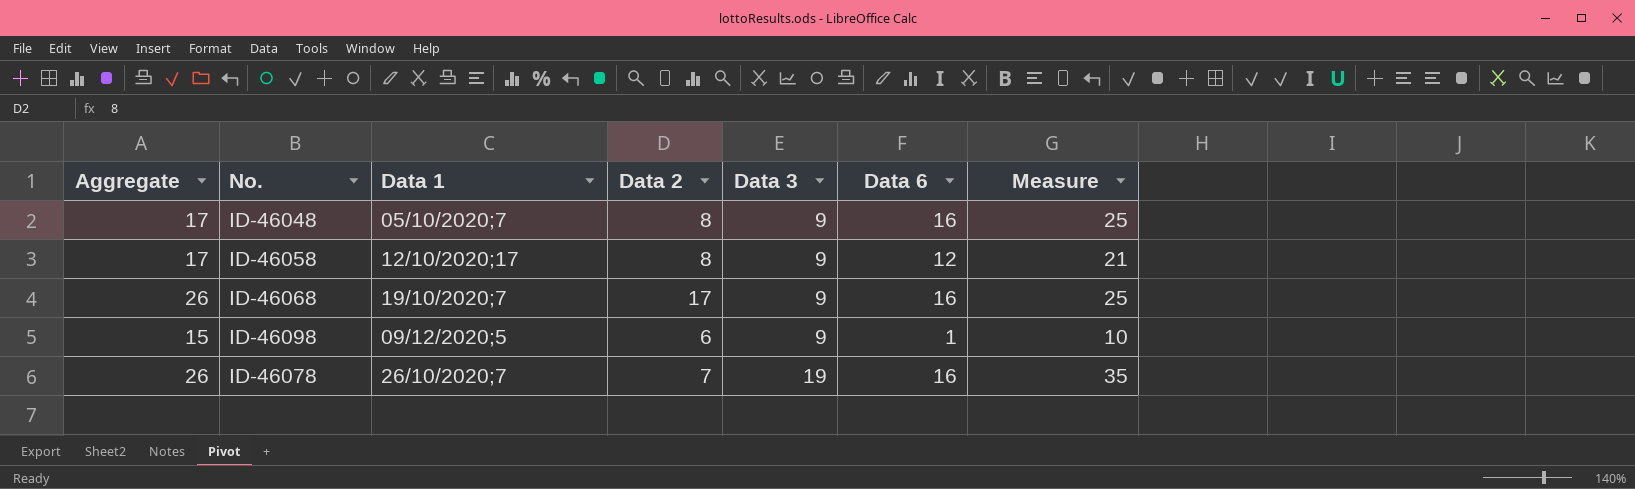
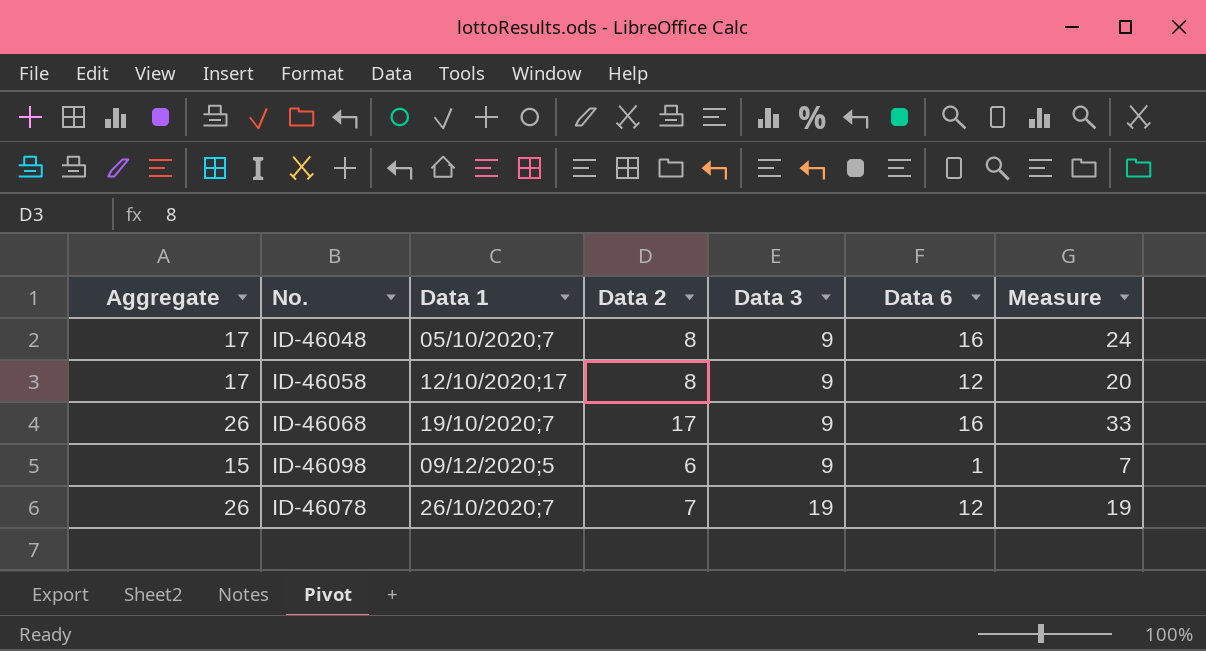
column Measure | formula: [Data 3] + [Data 6] -> [Data 2] + [Data 6]
ID-46078 | Data 6: 16 -> 12

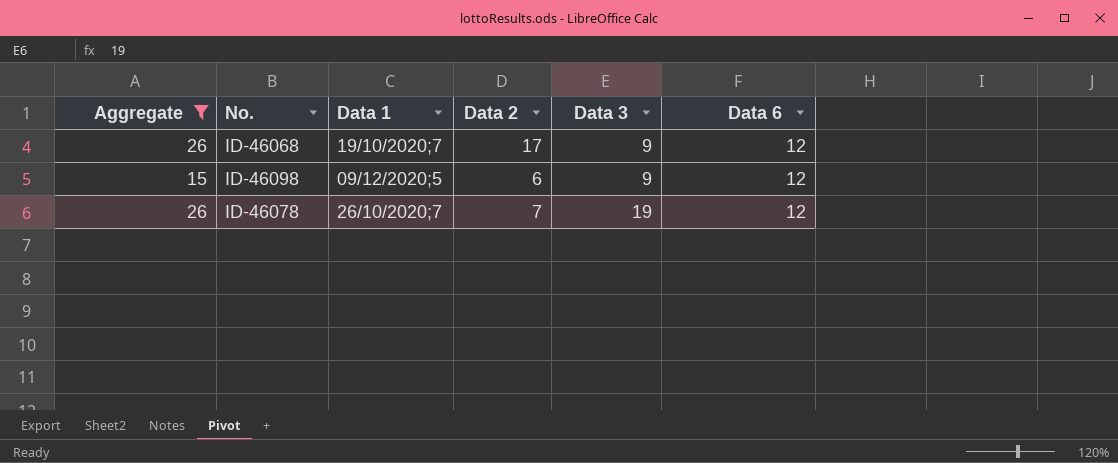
filter: none -> Aggregate != 17
column Measure | formula: [Data 2] + [Data 6] -> none
ID-46068 | Data 6: 16 -> 12
ID-46098 | Data 6: 1 -> 12

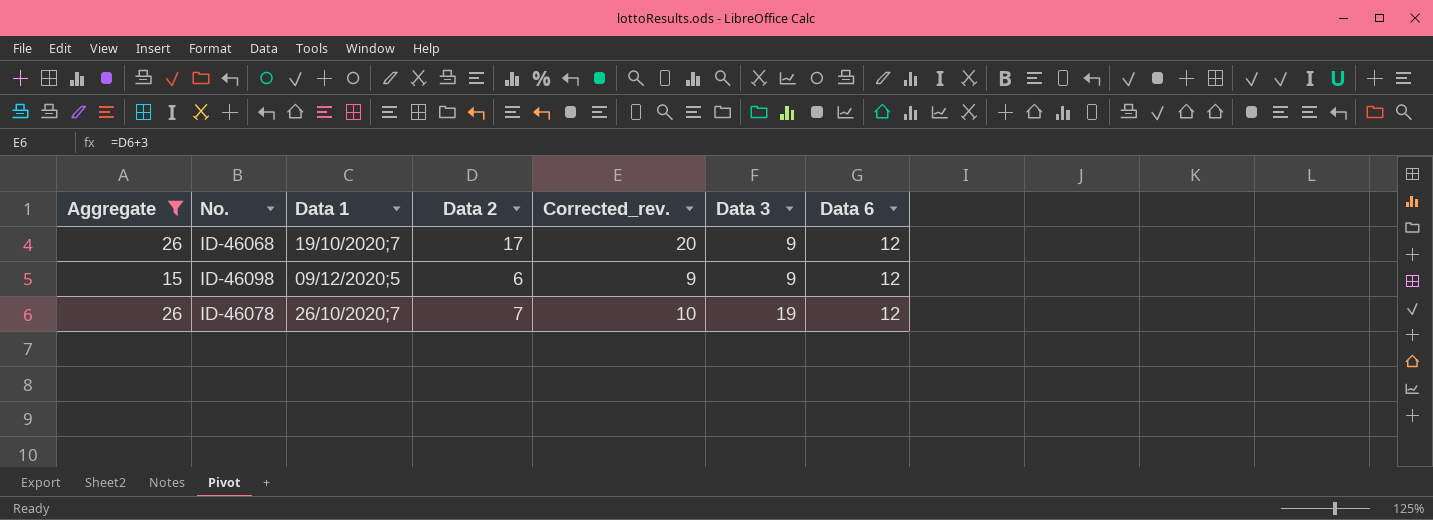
column Corrected_rev. | formula: none -> [Data 2] + 3

